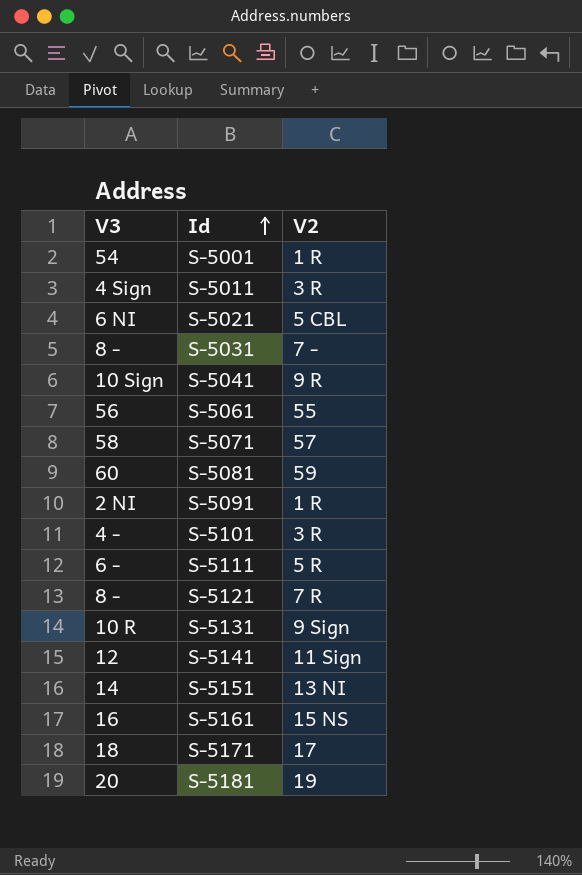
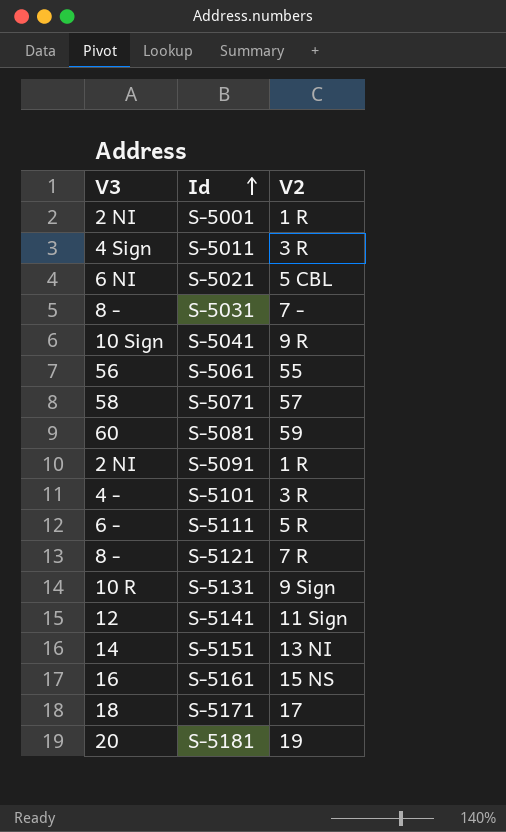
S-5001 | V3: 54 -> 2 NI

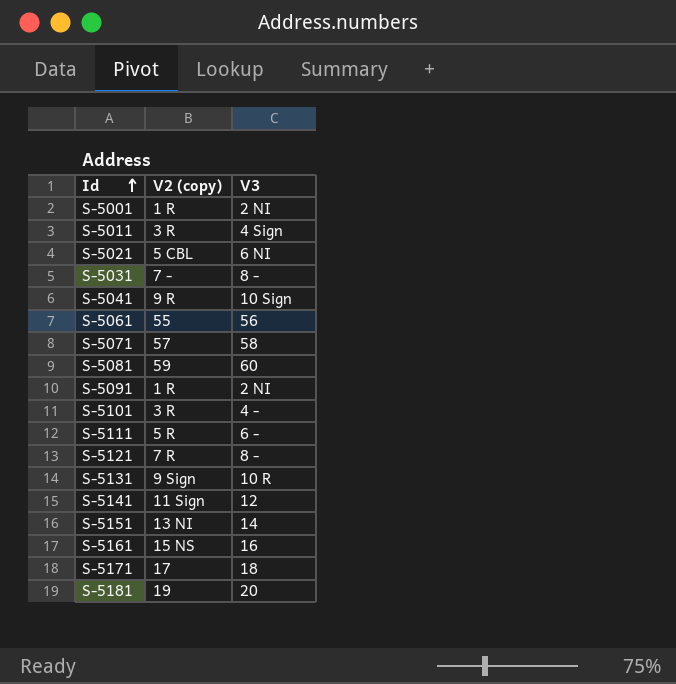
column name: V2 -> V2 (copy)
column V3 | position: 1 -> 3

